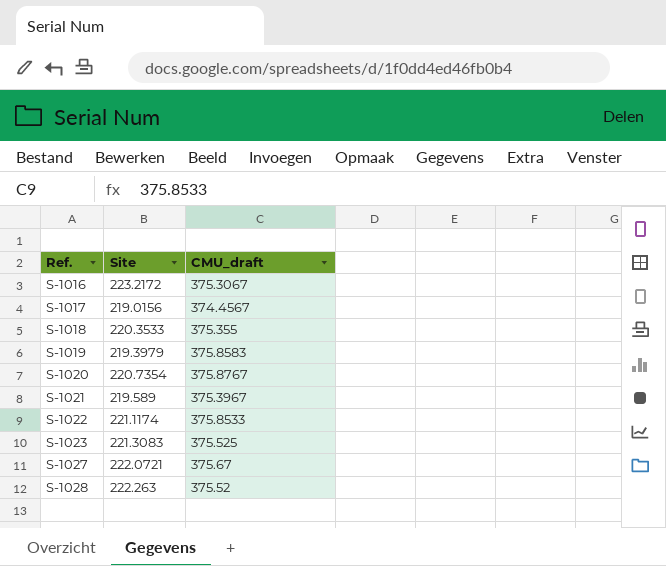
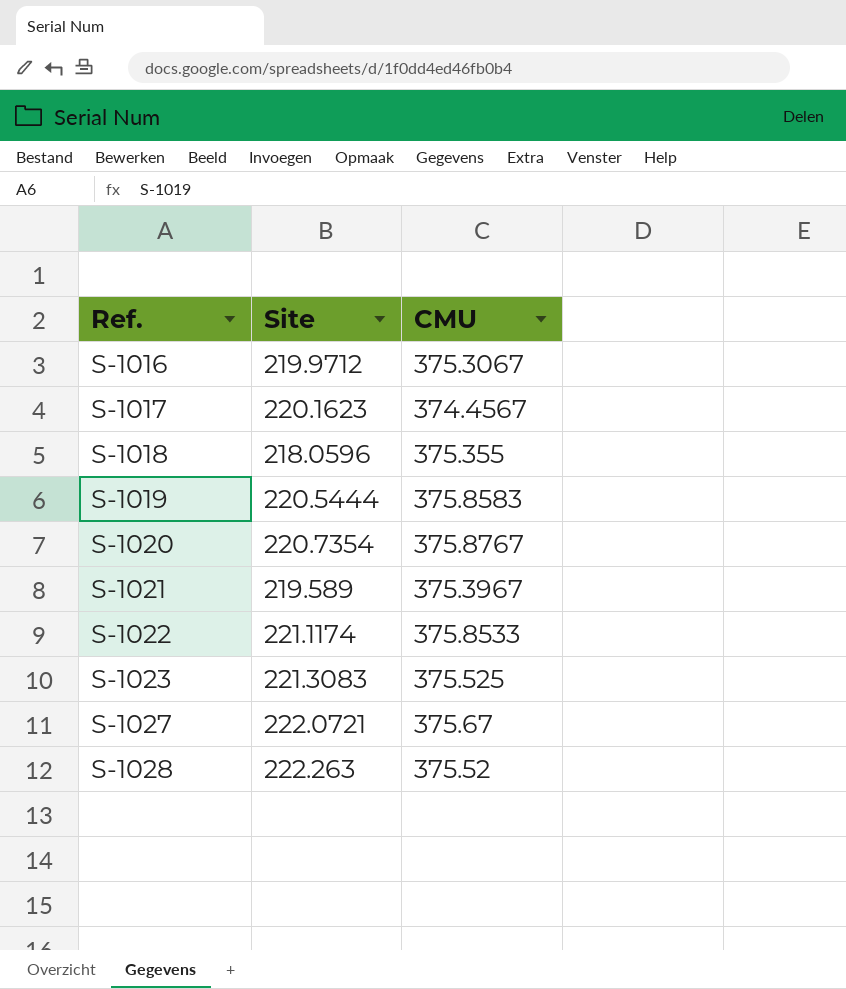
column name: CMU_draft -> CMU
S-1016 | Site: 223.2172 -> 219.9712
S-1017 | Site: 219.0156 -> 220.1623
S-1018 | Site: 220.3533 -> 218.0596
S-1019 | Site: 219.3979 -> 220.5444

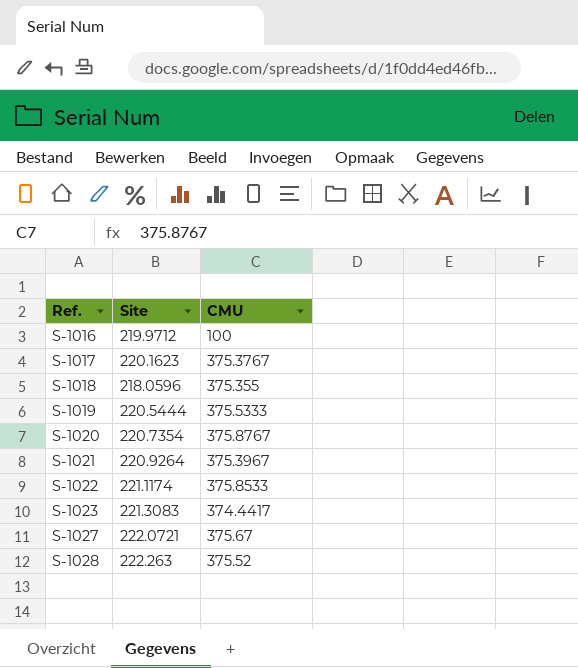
S-1016 | CMU: 375.3067 -> 100
S-1017 | CMU: 374.4567 -> 375.3767
S-1019 | CMU: 375.8583 -> 375.5333
S-1021 | Site: 219.589 -> 220.9264
S-1023 | CMU: 375.525 -> 374.4417

